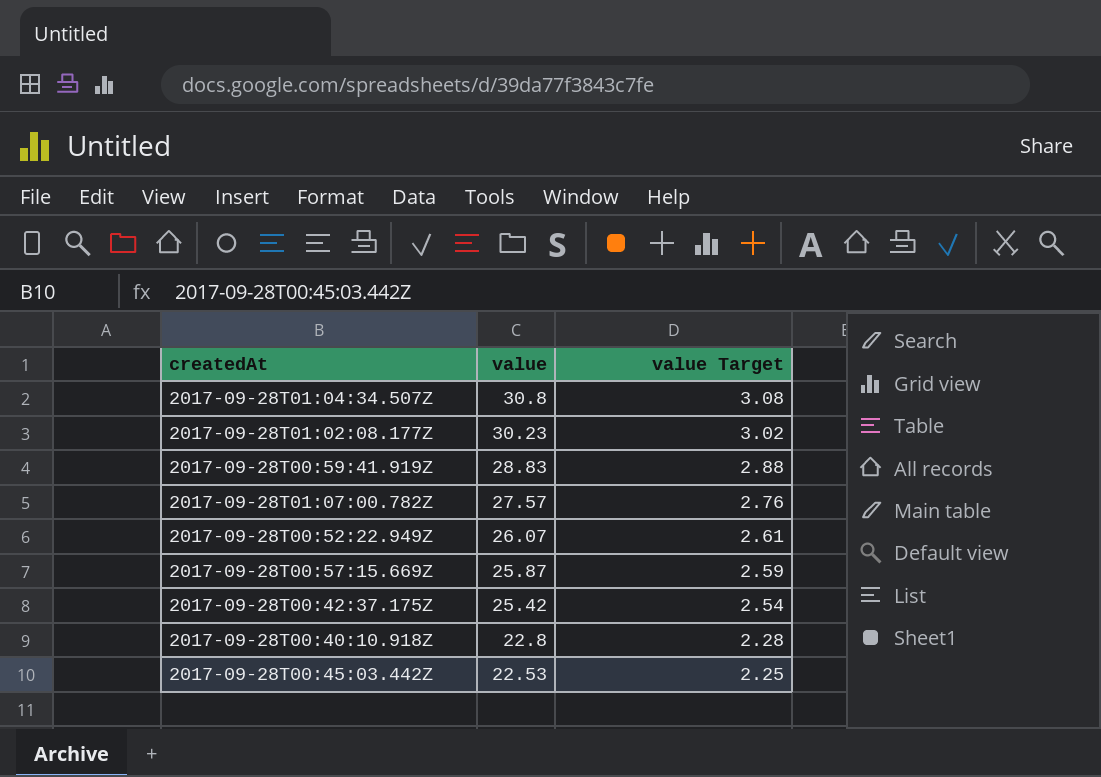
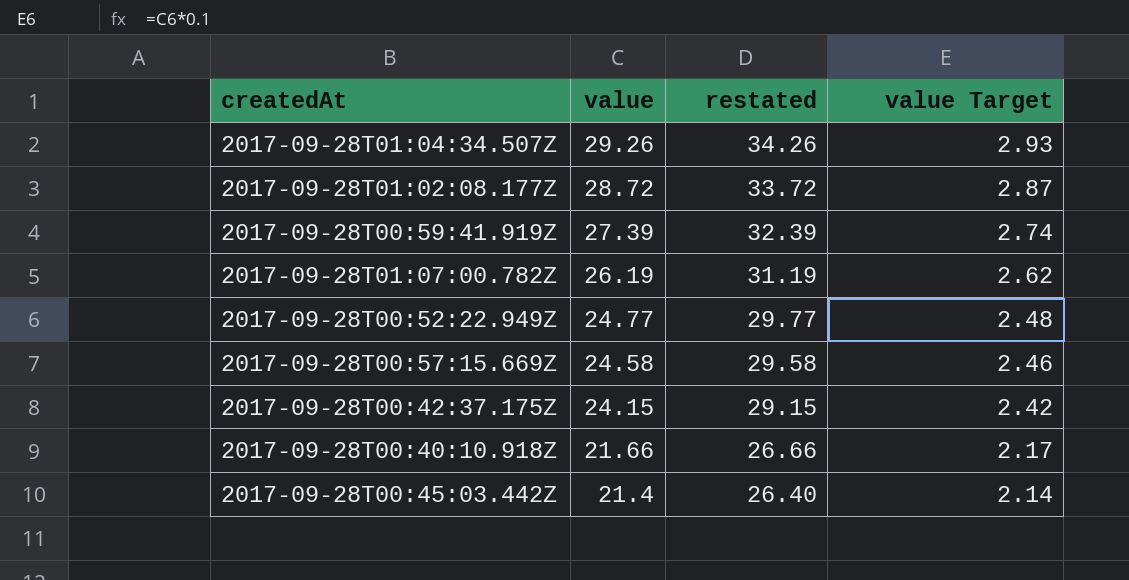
column restated | formula: none -> [value] + 5
2017-09-28T01:04:34.507Z | value: 30.8 -> 29.26
2017-09-28T01:04:34.507Z | value Target: 3.08 -> 2.93
2017-09-28T01:02:08.177Z | value: 30.23 -> 28.72
2017-09-28T01:02:08.177Z | value Target: 3.02 -> 2.87
2017-09-28T00:59:41.919Z | value: 28.83 -> 27.39
2017-09-28T00:59:41.919Z | value Target: 2.88 -> 2.74
2017-09-28T01:07:00.782Z | value: 27.57 -> 26.19
2017-09-28T01:07:00.782Z | value Target: 2.76 -> 2.62
2017-09-28T00:52:22.949Z | value: 26.07 -> 24.77
2017-09-28T00:52:22.949Z | value Target: 2.61 -> 2.48
2017-09-28T00:57:15.669Z | value: 25.87 -> 24.58
2017-09-28T00:57:15.669Z | value Target: 2.59 -> 2.46
2017-09-28T00:42:37.175Z | value: 25.42 -> 24.15
2017-09-28T00:42:37.175Z | value Target: 2.54 -> 2.42
2017-09-28T00:40:10.918Z | value: 22.8 -> 21.66
2017-09-28T00:40:10.918Z | value Target: 2.28 -> 2.17
2017-09-28T00:45:03.442Z | value: 22.53 -> 21.4
2017-09-28T00:45:03.442Z | value Target: 2.25 -> 2.14

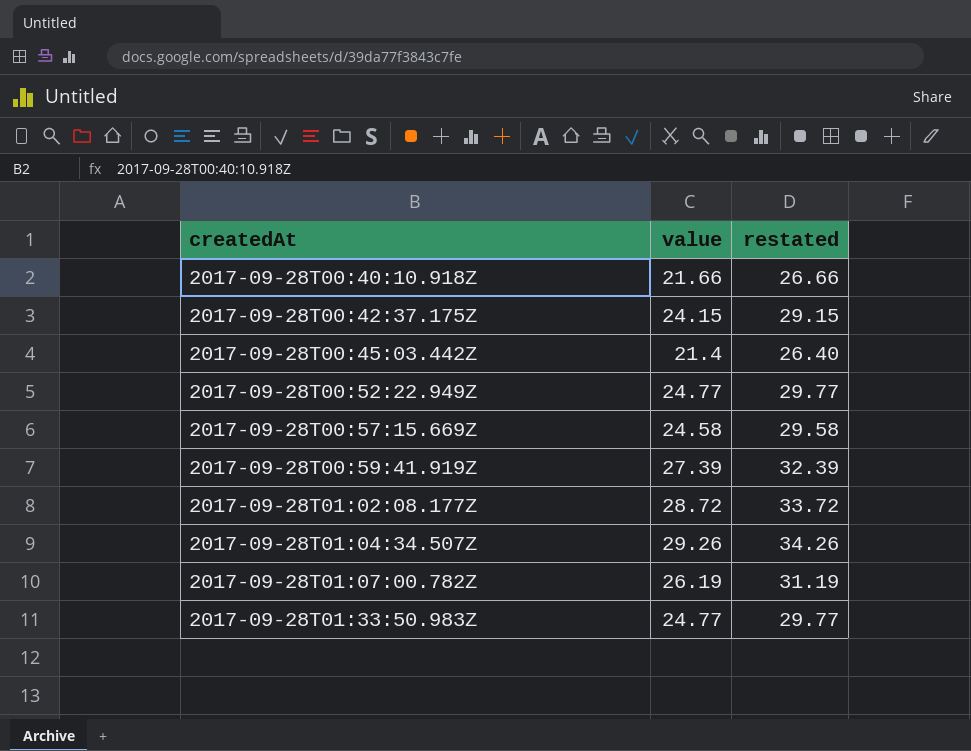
row order: value descending -> createdAt ascending
column value Target | formula: [value] * 0.1 -> none
row 2017-09-28T01:33:50.983Z: none -> 24.77 | 29.77

